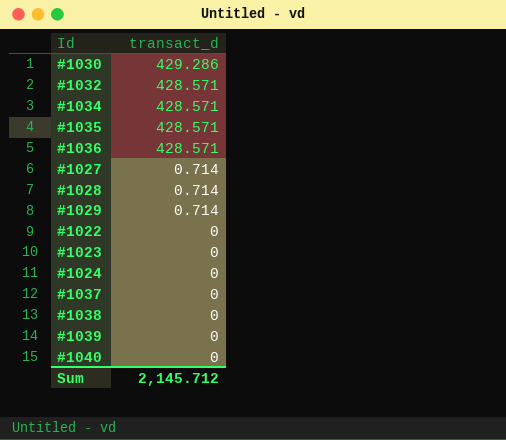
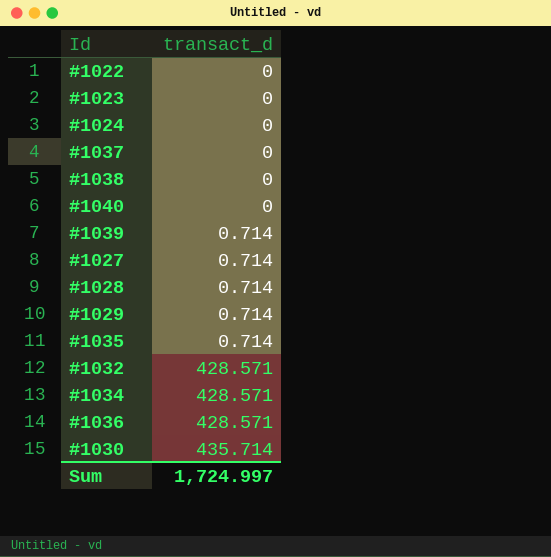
row order: transact_d descending -> transact_d ascending
#1039 | transact_d: 0 -> 0.714
#1035 | transact_d: 428.571 -> 0.714
#1030 | transact_d: 429.286 -> 435.714
Sum | transact_d: 2,145.712 -> 1,724.997

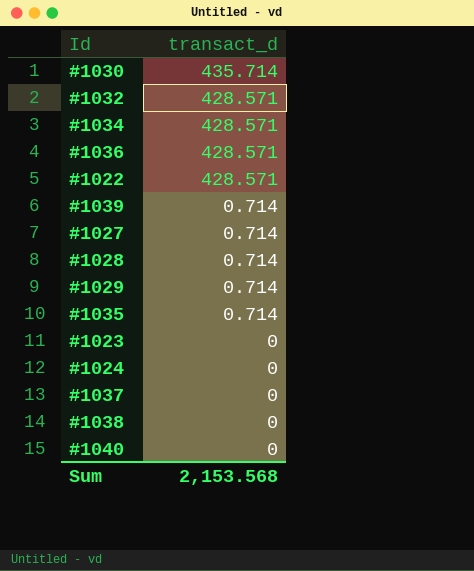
row order: transact_d ascending -> transact_d descending
#1022 | transact_d: 0 -> 428.571
Sum | transact_d: 1,724.997 -> 2,153.568

